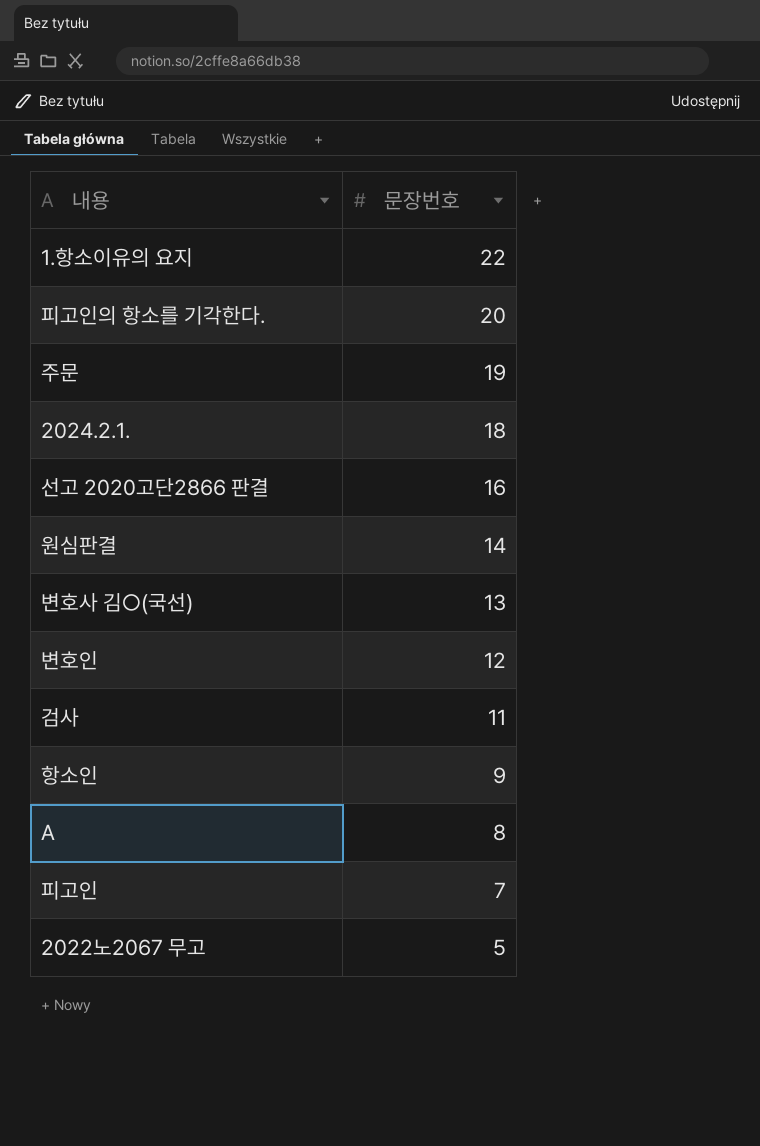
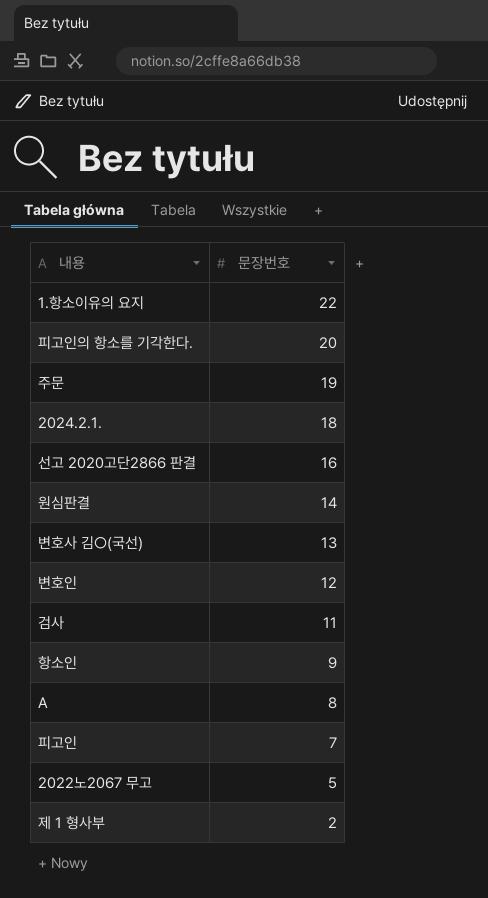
row 제 1 형사부: none -> 2

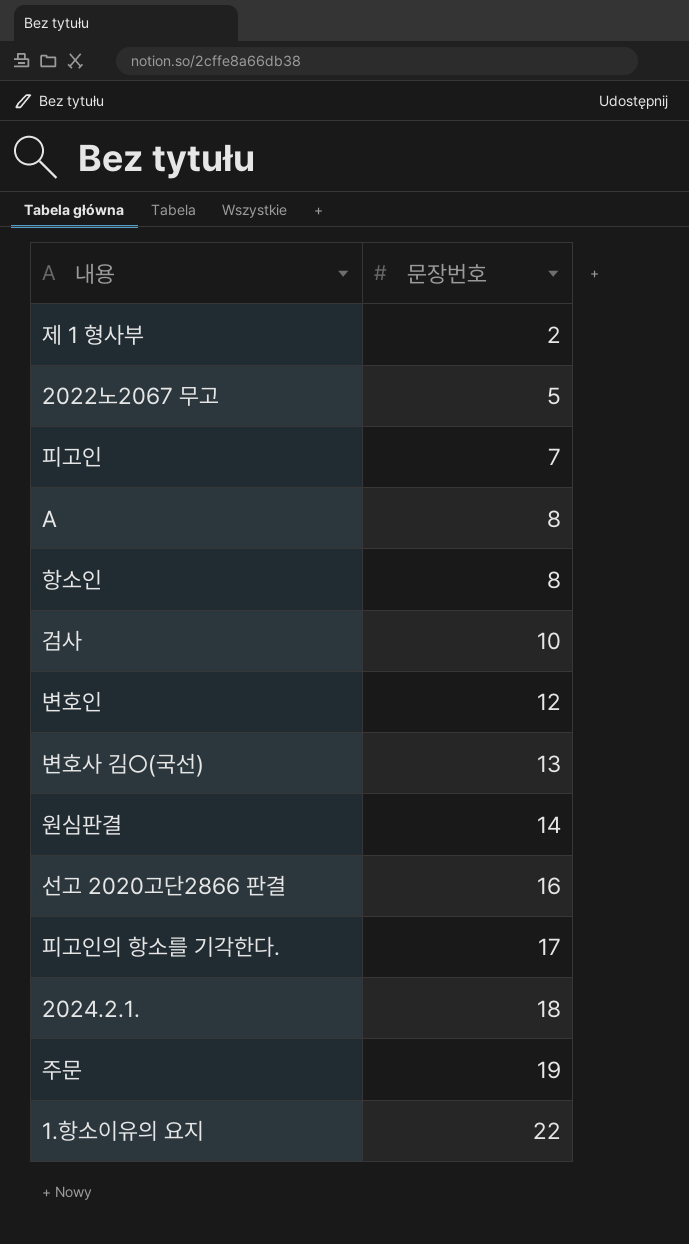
row order: 문장번호 descending -> 문장번호 ascending
항소인 | 문장번호: 9 -> 8
검사 | 문장번호: 11 -> 10
피고인의 항소를 기각한다. | 문장번호: 20 -> 17

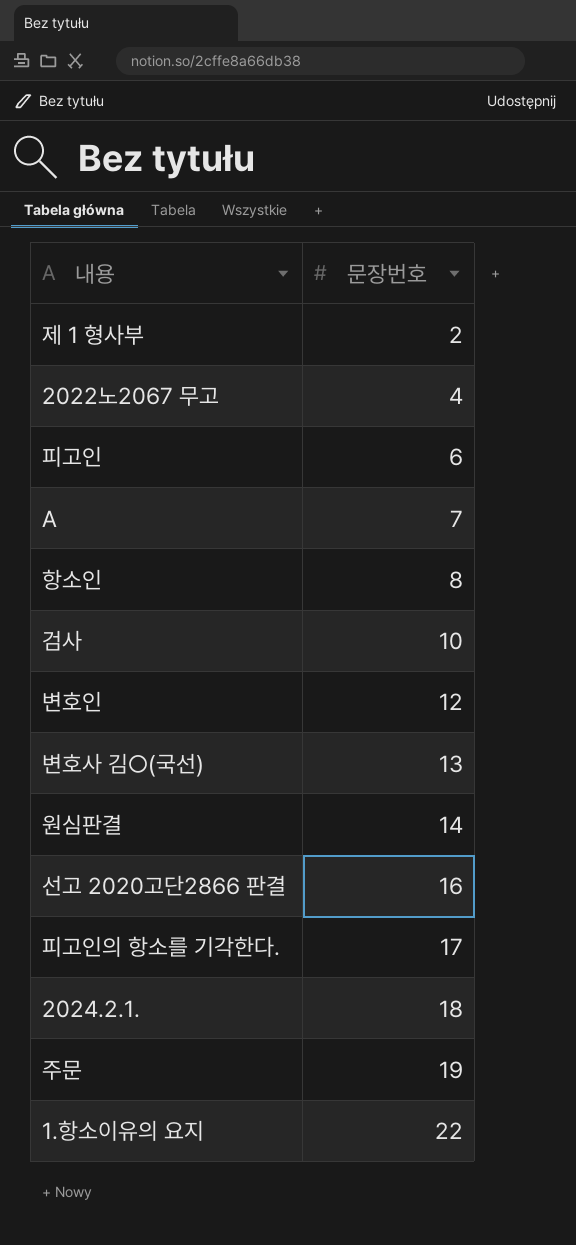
2022노2067 무고 | 문장번호: 5 -> 4
피고인 | 문장번호: 7 -> 6
A | 문장번호: 8 -> 7

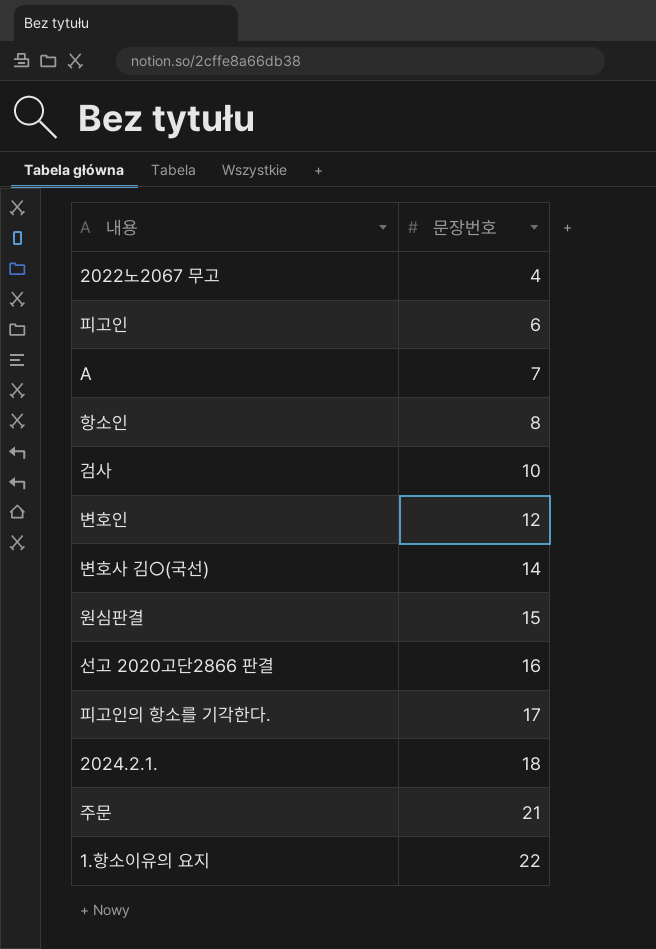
row 제 1 형사부: 2 -> none
변호사 김○(국선) | 문장번호: 13 -> 14
원심판결 | 문장번호: 14 -> 15
주문 | 문장번호: 19 -> 21

